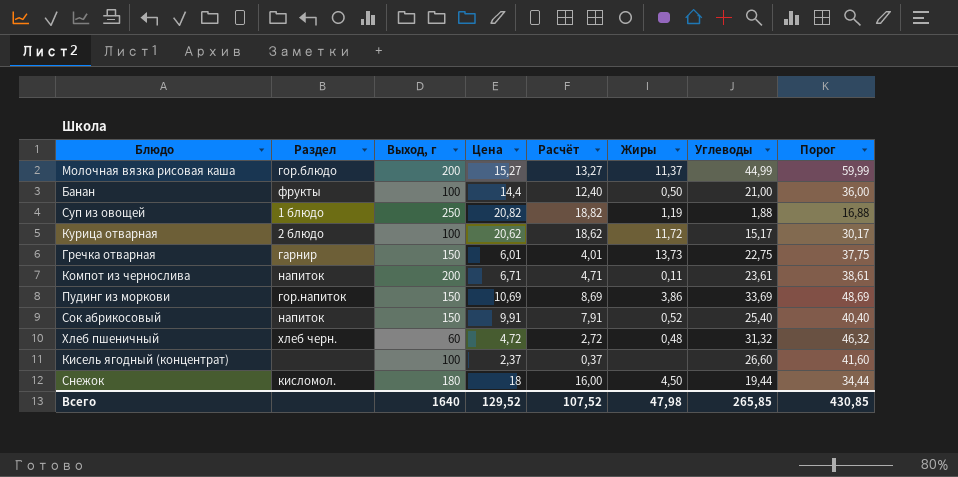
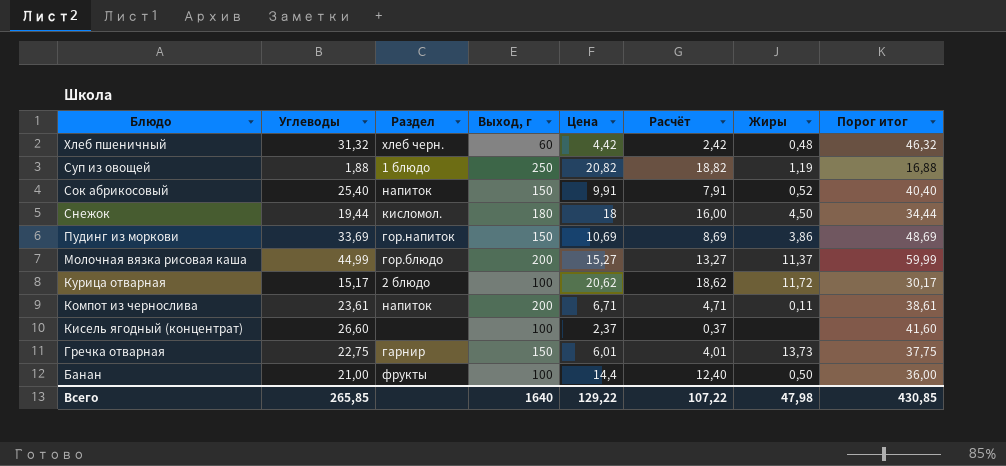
row order: none -> Блюдо descending
column Углеводы | position: 7 -> 2
column name: Порог -> Порог итог
Хлеб пшеничный | Цена: 4,72 -> 4,42
Хлеб пшеничный | Расчёт: 2,72 -> 2,42
Всего | Цена: 129,52 -> 129,22
Всего | Расчёт: 107,52 -> 107,22

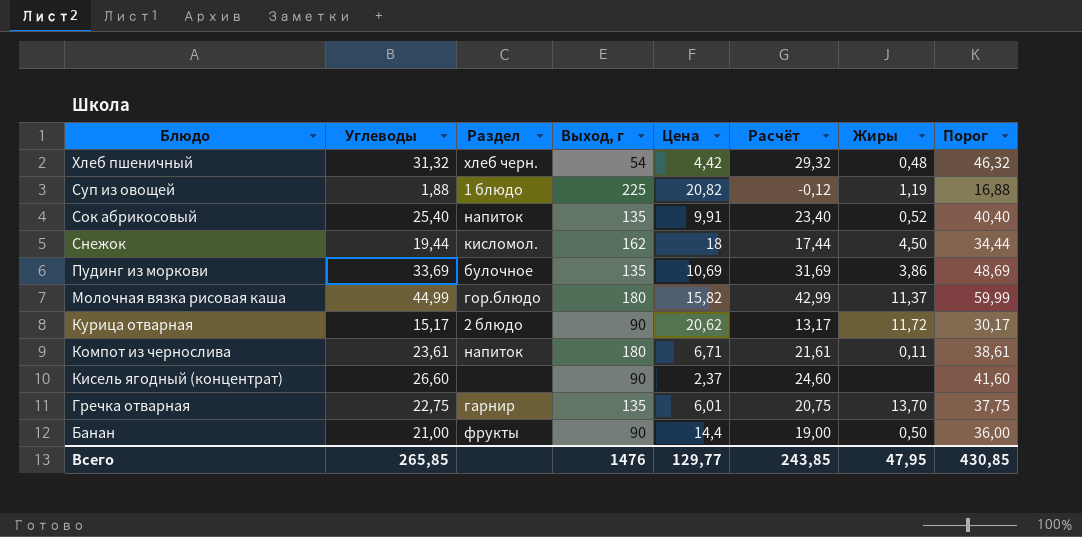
column Расчёт | formula: [Цена] - 2 -> [Углеводы] - 2
column name: Порог итог -> Порог
Хлеб пшеничный | Выход, г: 60 -> 54
Суп из овощей | Выход, г: 250 -> 225
Сок абрикосовый | Выход, г: 150 -> 135
Снежок | Выход, г: 180 -> 162
Пудинг из моркови | Раздел: гор.напиток -> булочное
Пудинг из моркови | Выход, г: 150 -> 135
Молочная вязка рисовая каша | Выход, г: 200 -> 180
Молочная вязка рисовая каша | Цена: 15,27 -> 15,82
Курица отварная | Выход, г: 100 -> 90
Компот из чернослива | Выход, г: 200 -> 180
Кисель ягодный (концентрат) | Выход, г: 100 -> 90
Гречка отварная | Выход, г: 150 -> 135
Гречка отварная | Жиры: 13,73 -> 13,70
Банан | Выход, г: 100 -> 90
Всего | Выход, г: 1640 -> 1476
Всего | Цена: 129,22 -> 129,77
Всего | Расчёт: 107,22 -> 243,85
Всего | Жиры: 47,98 -> 47,95

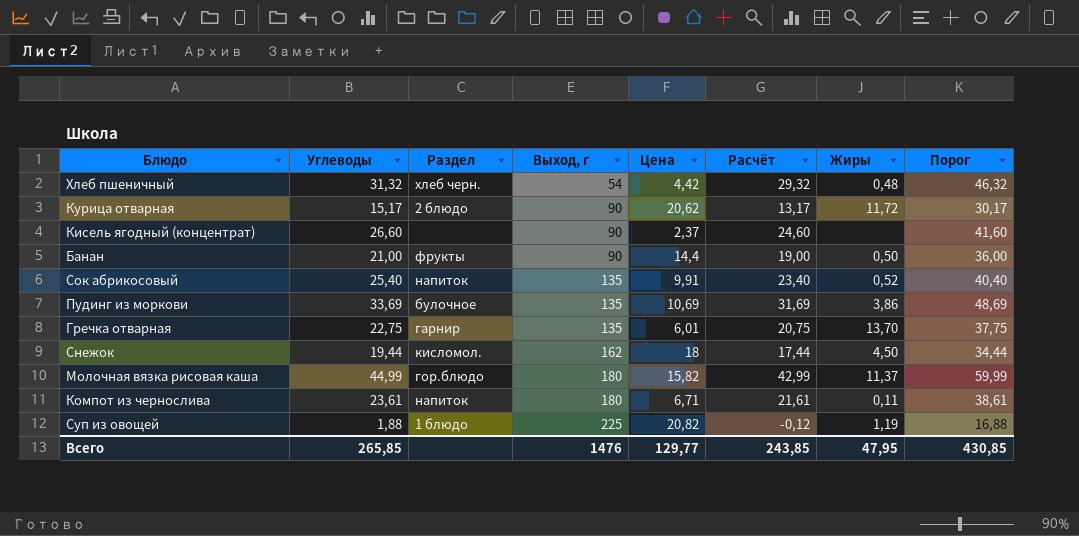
row order: Блюдо descending -> Выход, г ascending

